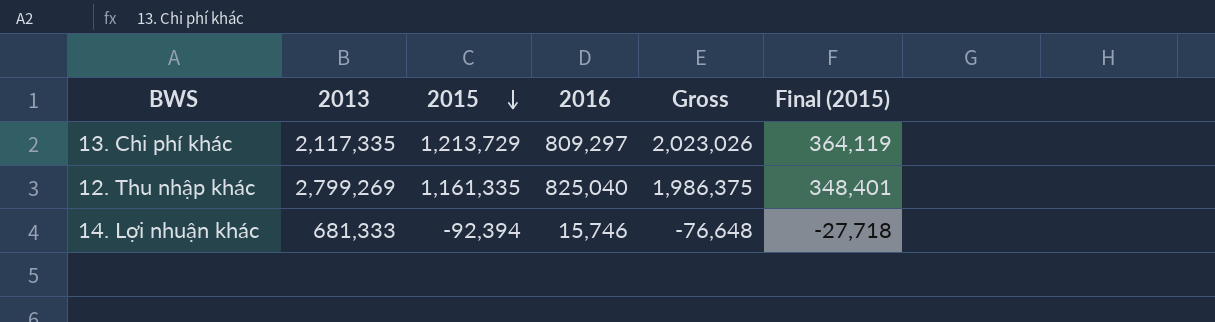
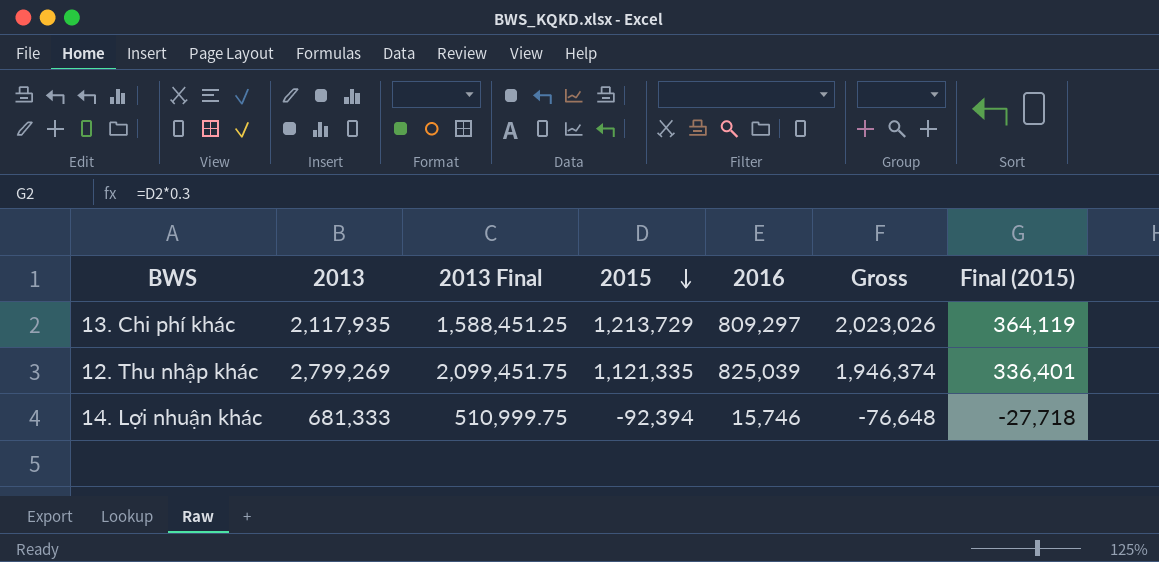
column 2013 Final | formula: none -> [2013] * 0.75
13. Chi phí khác | 2013: 2,117,335 -> 2,117,935
12. Thu nhập khác | 2015: 1,161,335 -> 1,121,335
12. Thu nhập khác | 2016: 825,040 -> 825,039
12. Thu nhập khác | Gross: 1,986,375 -> 1,946,374
12. Thu nhập khác | Final (2015): 348,401 -> 336,401

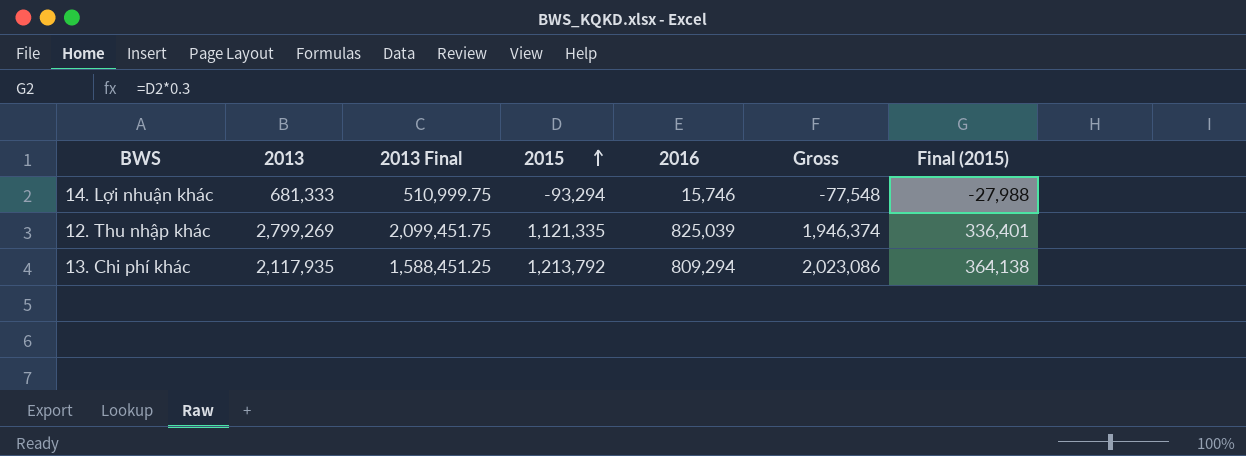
row order: 2015 descending -> 2015 ascending
14. Lợi nhuận khác | 2015: -92,394 -> -93,294
14. Lợi nhuận khác | Gross: -76,648 -> -77,548
14. Lợi nhuận khác | Final (2015): -27,718 -> -27,988
13. Chi phí khác | 2015: 1,213,729 -> 1,213,792
13. Chi phí khác | 2016: 809,297 -> 809,294
13. Chi phí khác | Gross: 2,023,026 -> 2,023,086
13. Chi phí khác | Final (2015): 364,119 -> 364,138

